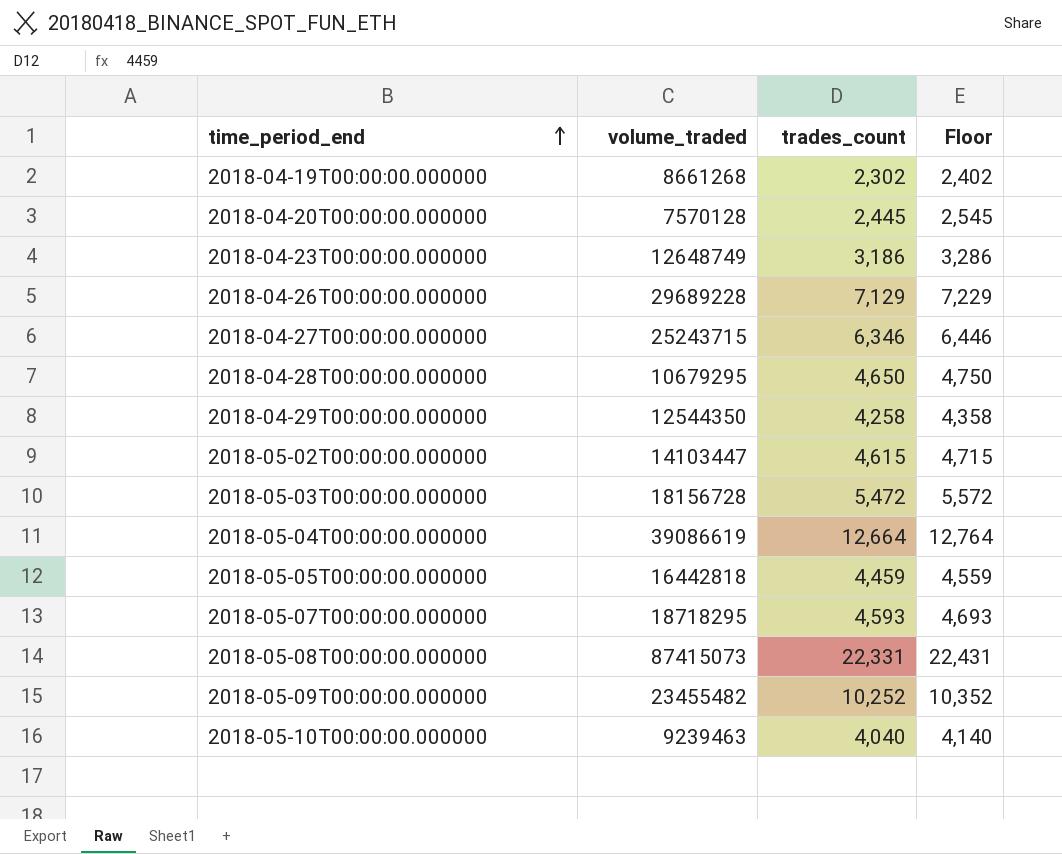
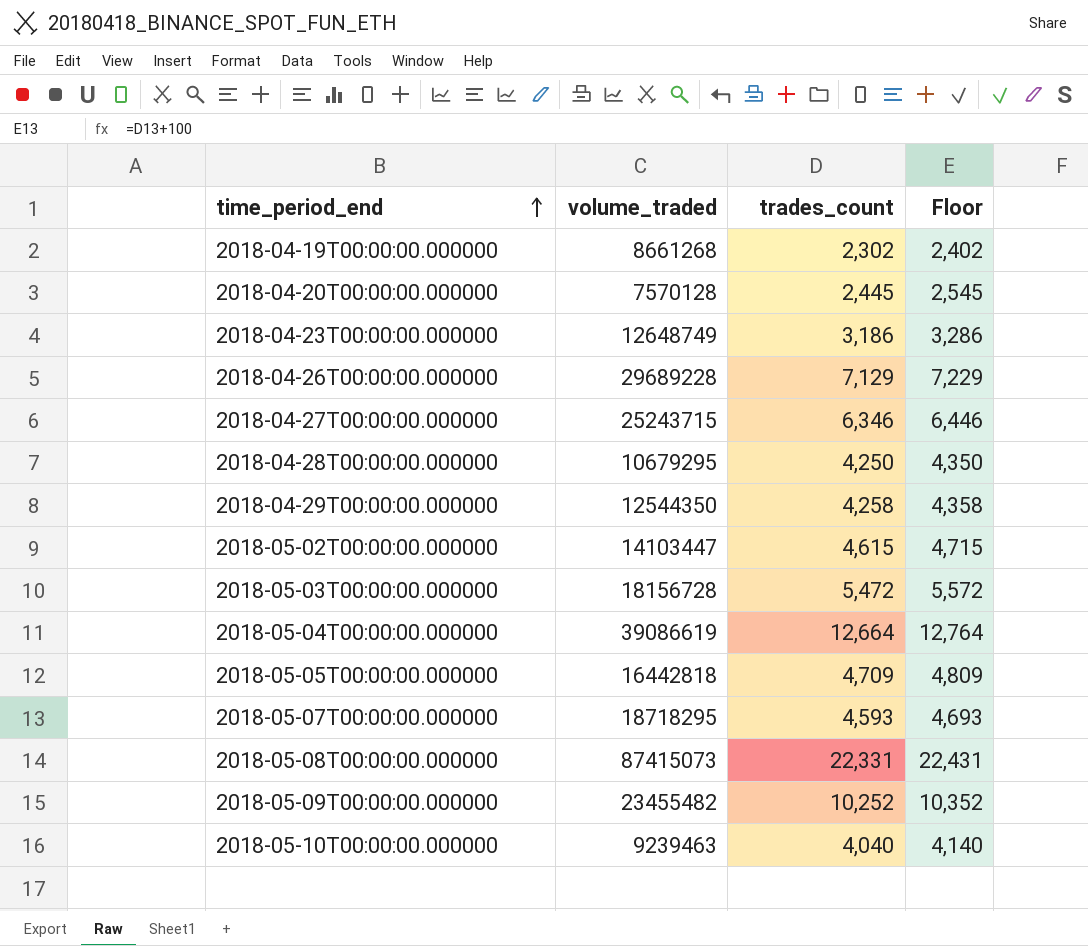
2018-04-28T00:00:00.000000 | trades_count: 4,650 -> 4,250
2018-04-28T00:00:00.000000 | Floor: 4,750 -> 4,350
2018-05-05T00:00:00.000000 | trades_count: 4,459 -> 4,709
2018-05-05T00:00:00.000000 | Floor: 4,559 -> 4,809

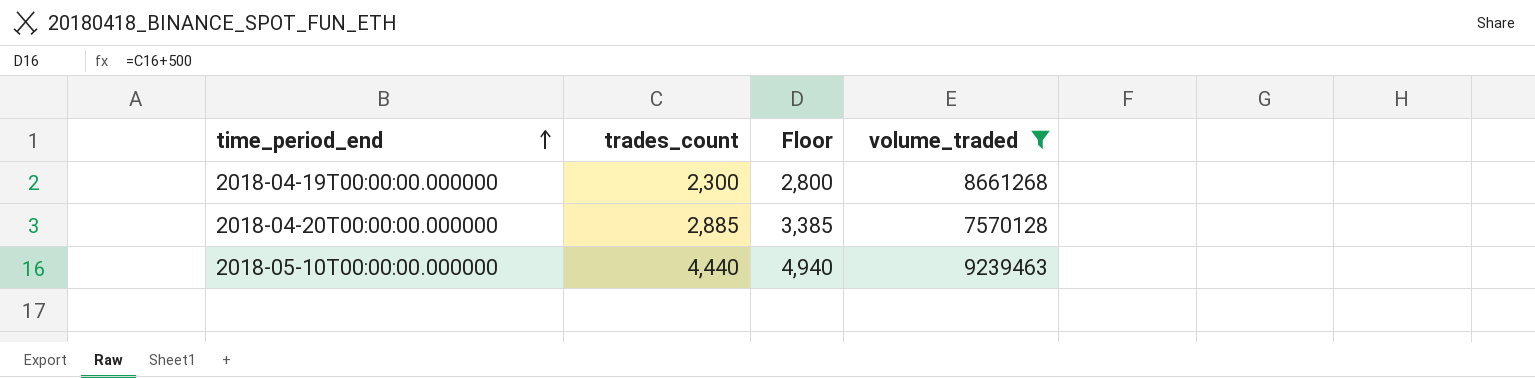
filter: none -> volume_traded <= 9239463
column Floor | formula: [trades_count] + 100 -> [trades_count] + 500
column volume_traded | position: 2 -> 4
2018-04-19T00:00:00.000000 | trades_count: 2,302 -> 2,300
2018-04-20T00:00:00.000000 | trades_count: 2,445 -> 2,885
2018-05-10T00:00:00.000000 | trades_count: 4,040 -> 4,440

